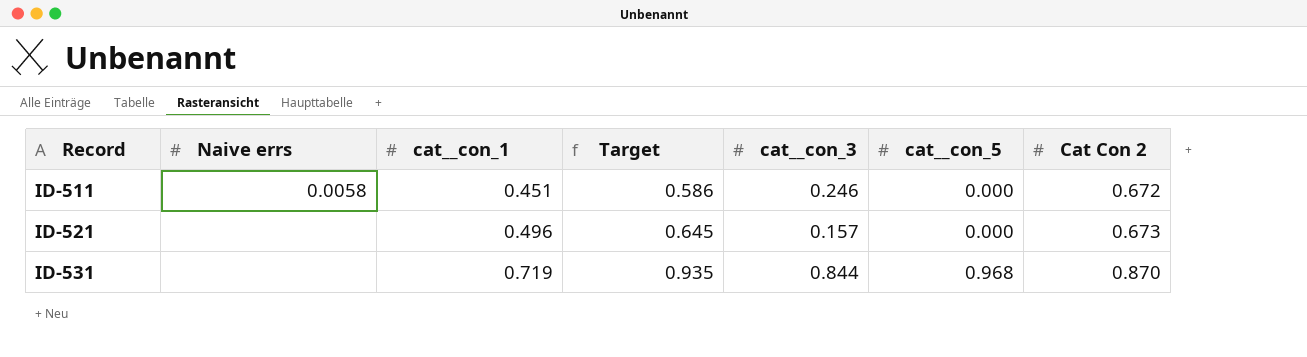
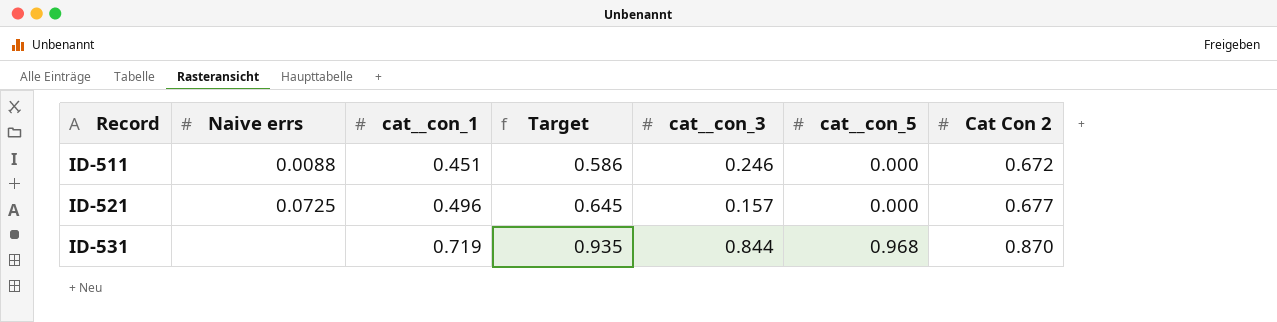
ID-511 | Naive errs: 0.0058 -> 0.0088
ID-521 | Naive errs: none -> 0.0725
ID-521 | Cat Con 2: 0.673 -> 0.677

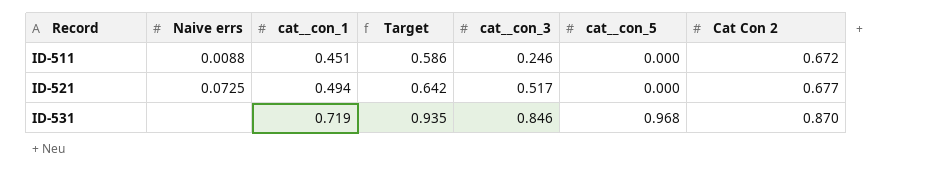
ID-521 | cat__con_1: 0.496 -> 0.494
ID-521 | Target: 0.645 -> 0.642
ID-521 | cat__con_3: 0.157 -> 0.517
ID-531 | cat__con_3: 0.844 -> 0.846

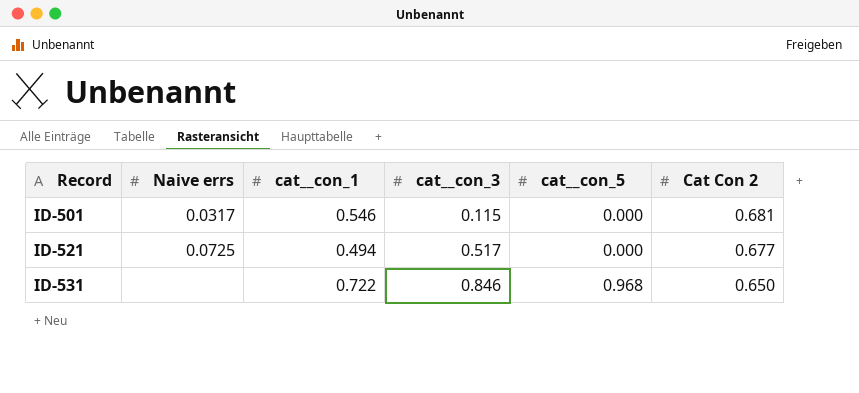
column Target | formula: [cat__con_1] * 1.3 -> none
row ID-511: 0.0088 | 0.451 | 0.586 | 0.246 | 0.000 | 0.672 -> none
row ID-501: none -> 0.0317 | 0.546 | 0.115 | 0.000 | 0.681
ID-531 | cat__con_1: 0.719 -> 0.722
ID-531 | Cat Con 2: 0.870 -> 0.650

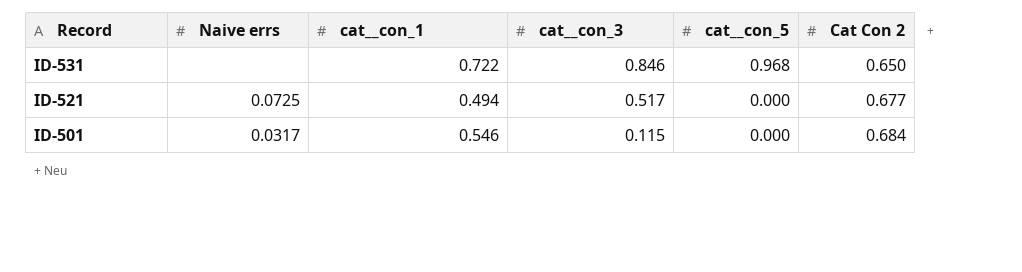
row order: Record ascending -> Record descending
ID-501 | Cat Con 2: 0.681 -> 0.684

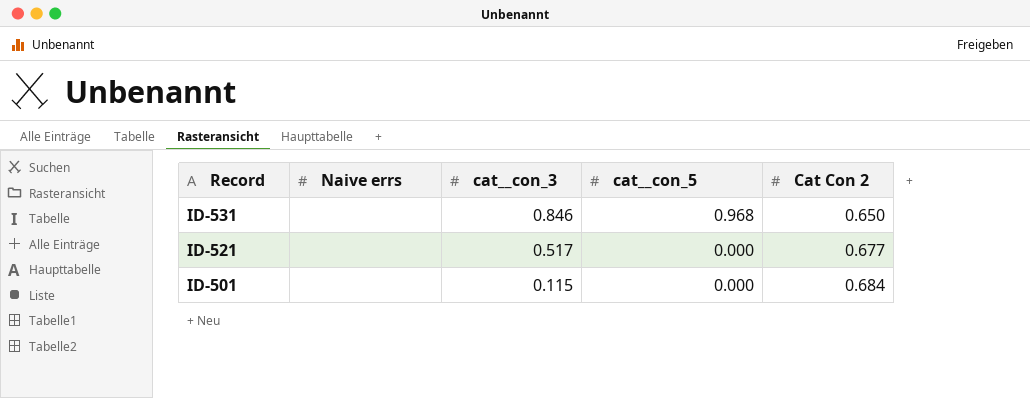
column cat__con_1 | position: 3 -> none
ID-521 | Naive errs: 0.0725 -> none
ID-501 | Naive errs: 0.0317 -> none

